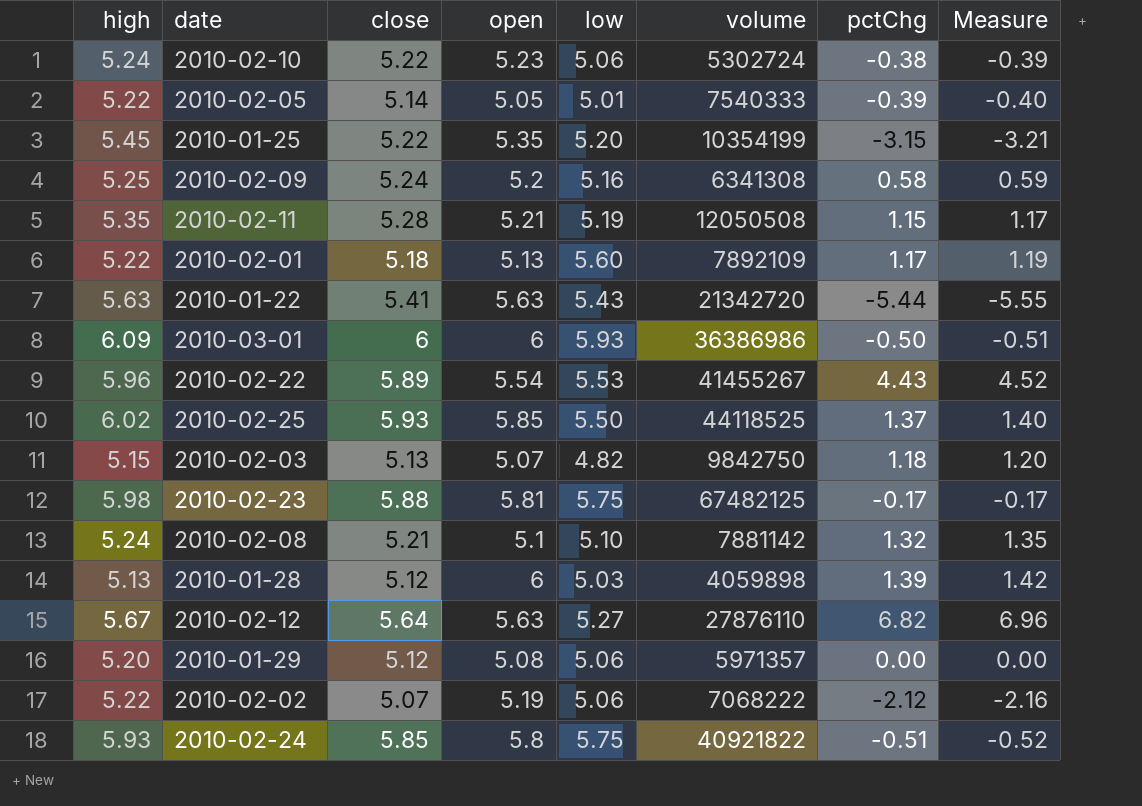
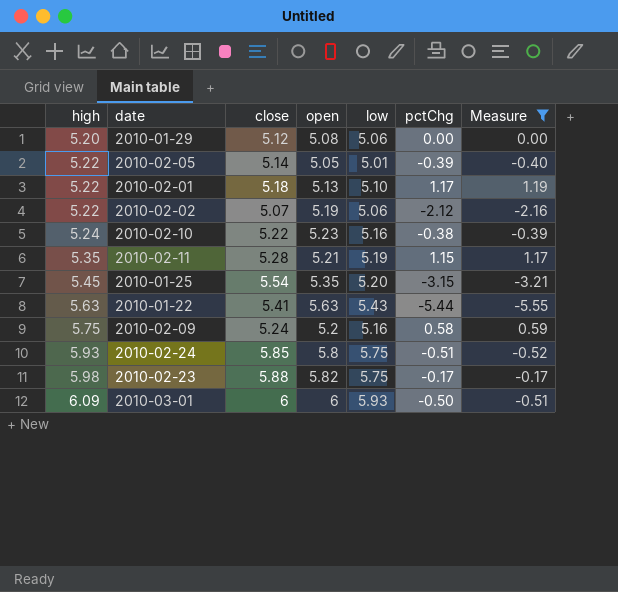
filter: none -> Measure <= 1.19
row order: none -> high ascending
column volume | position: 6 -> none
2010-02-01 | low: 5.60 -> 5.10
2010-02-10 | low: 5.06 -> 5.16
2010-01-25 | close: 5.22 -> 5.54
2010-02-09 | high: 5.25 -> 5.75
2010-02-23 | open: 5.81 -> 5.82

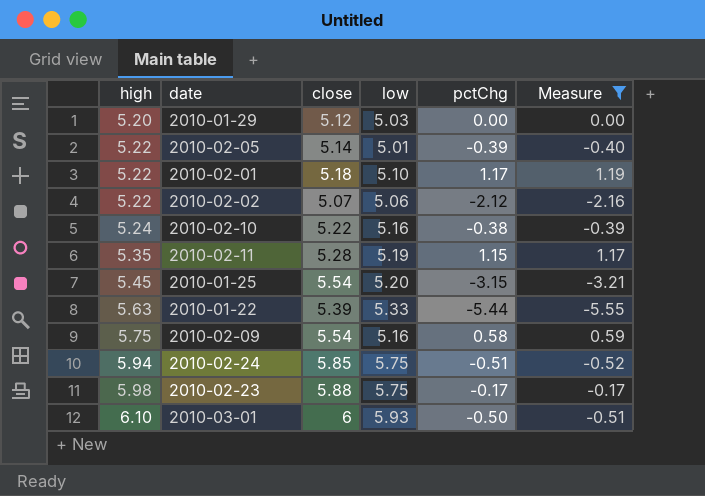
column open | position: 4 -> none
2010-01-29 | low: 5.06 -> 5.03
2010-01-22 | close: 5.41 -> 5.39
2010-01-22 | low: 5.43 -> 5.33
2010-02-09 | close: 5.24 -> 5.54
2010-02-24 | high: 5.93 -> 5.94
2010-03-01 | high: 6.09 -> 6.10

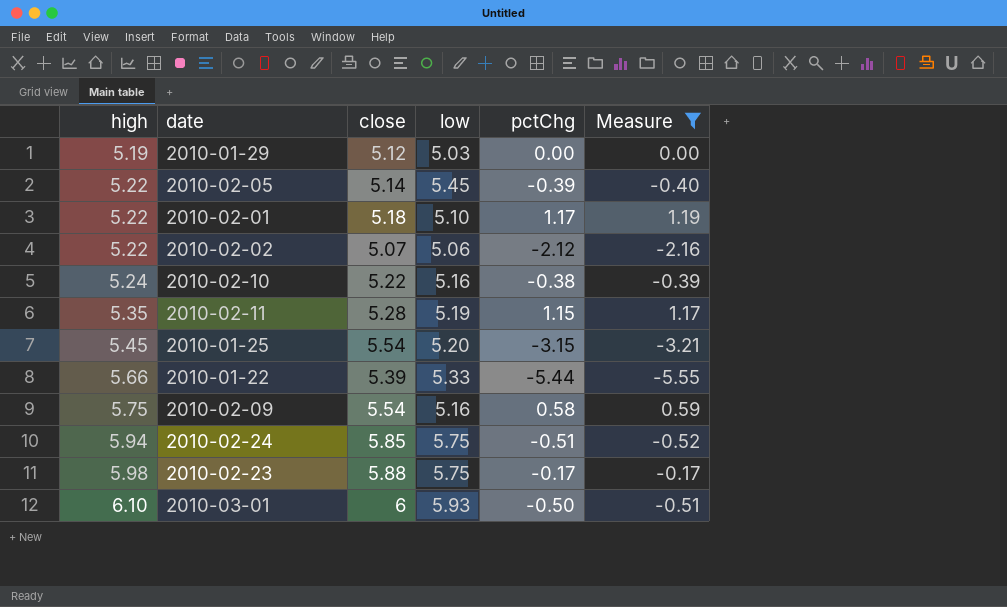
2010-01-29 | high: 5.20 -> 5.19
2010-02-05 | low: 5.01 -> 5.45
2010-01-22 | high: 5.63 -> 5.66

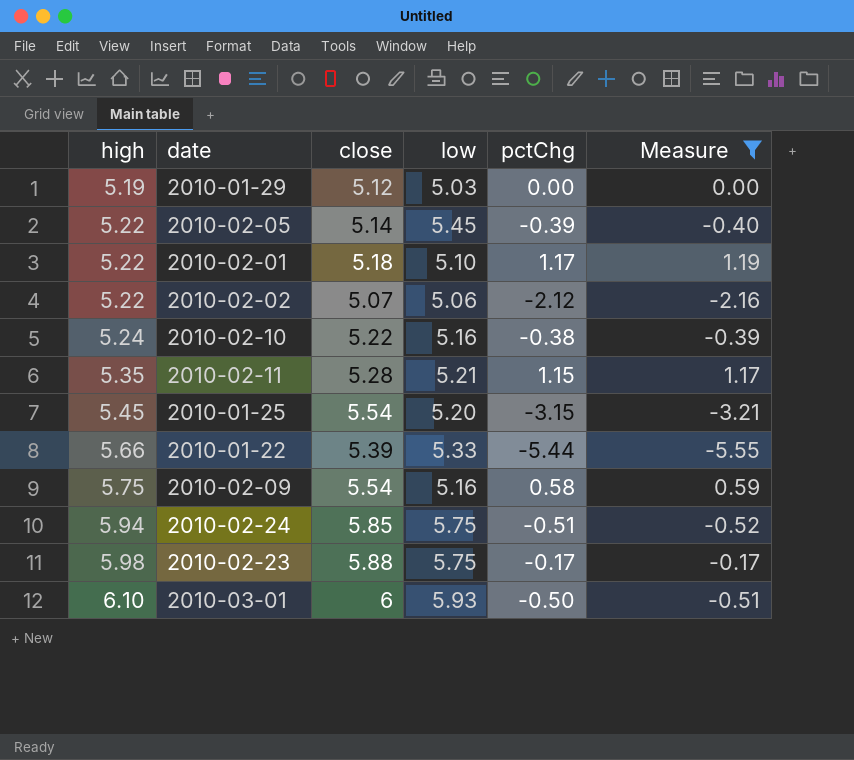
2010-02-11 | low: 5.19 -> 5.21

